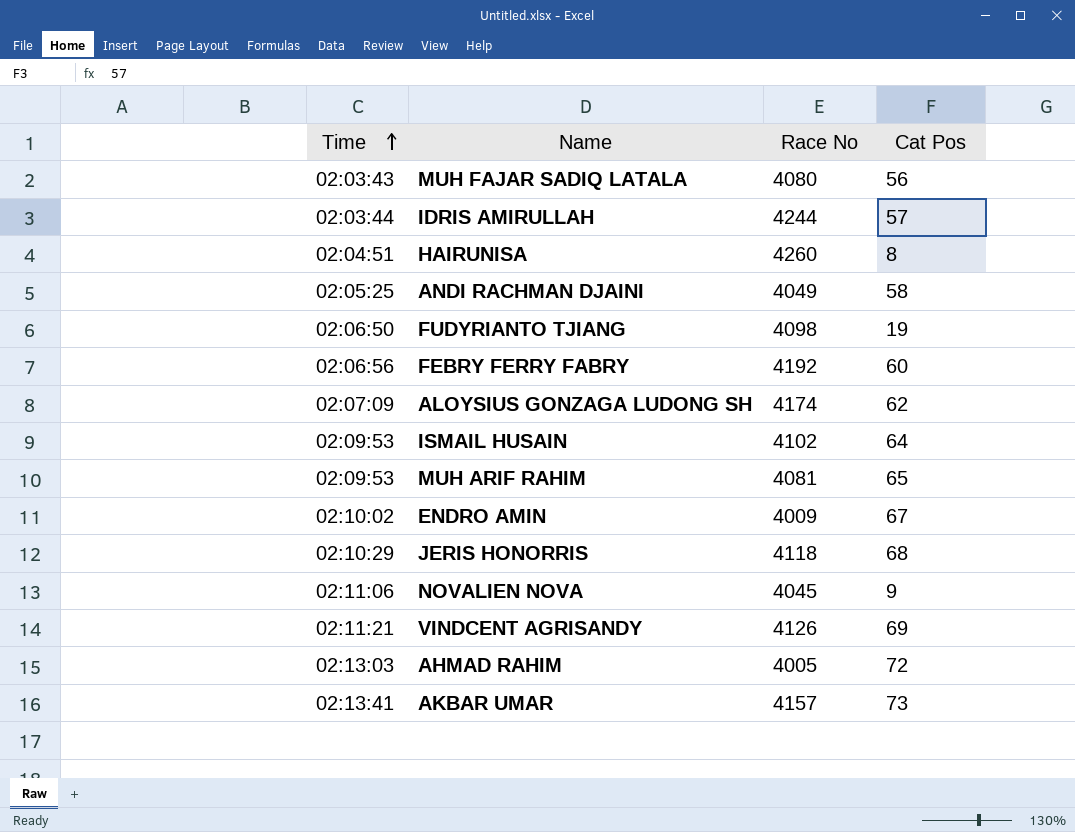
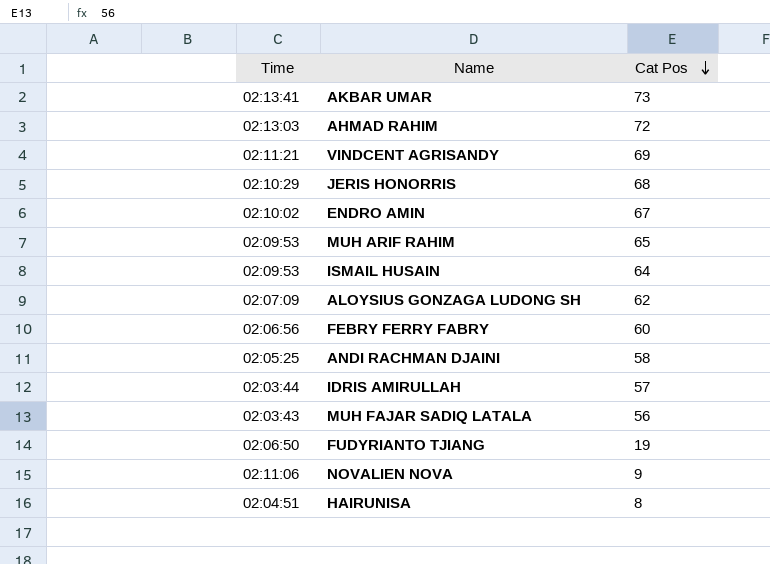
row order: Time ascending -> Cat Pos descending
column Race No | position: 3 -> none

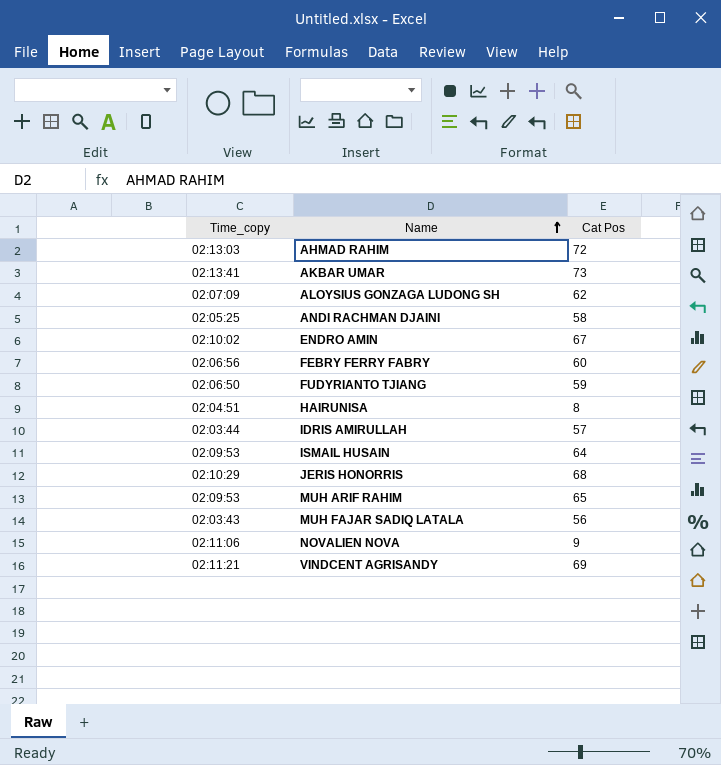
row order: Cat Pos descending -> Name ascending
column name: Time -> Time_copy
FUDYRIANTO TJIANG | Cat Pos: 19 -> 59

